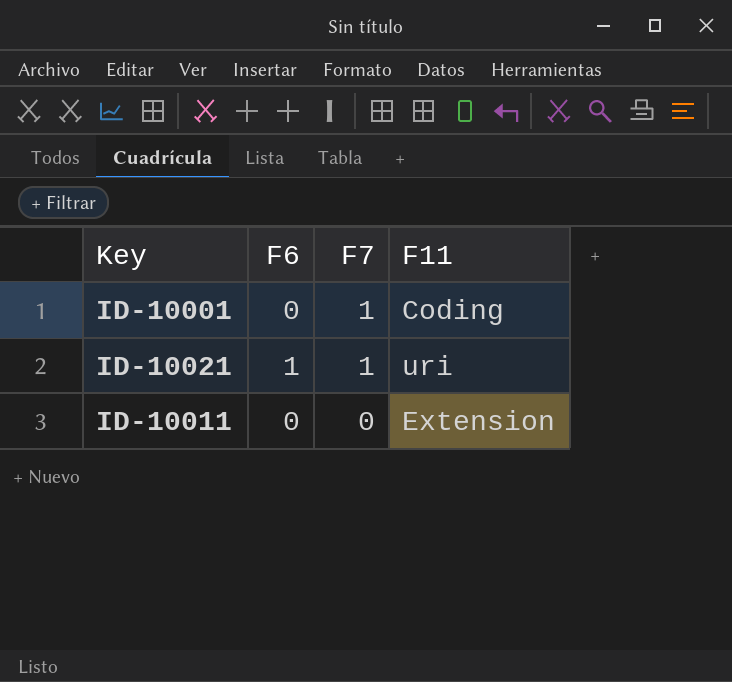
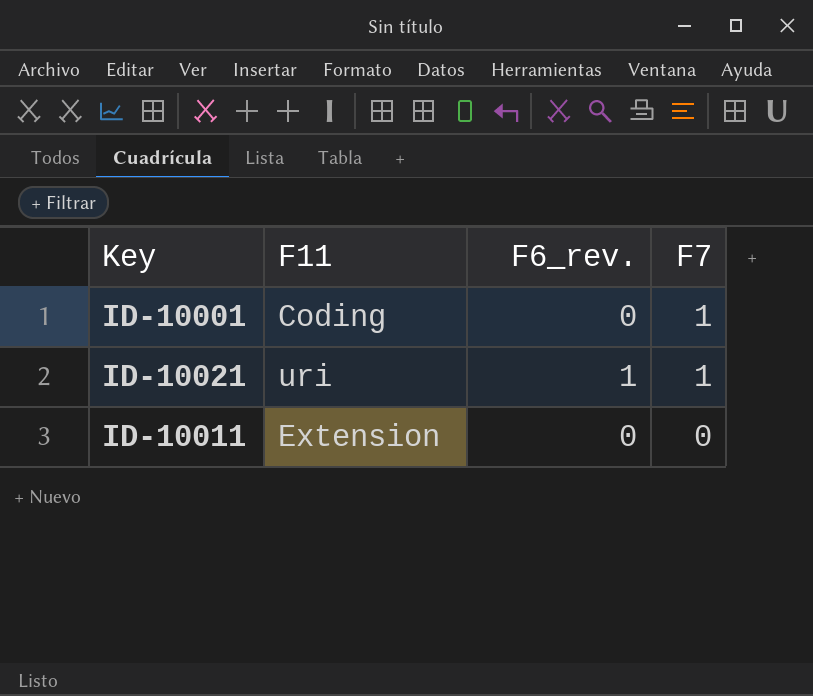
column F11 | position: 4 -> 2
column name: F6 -> F6_rev.

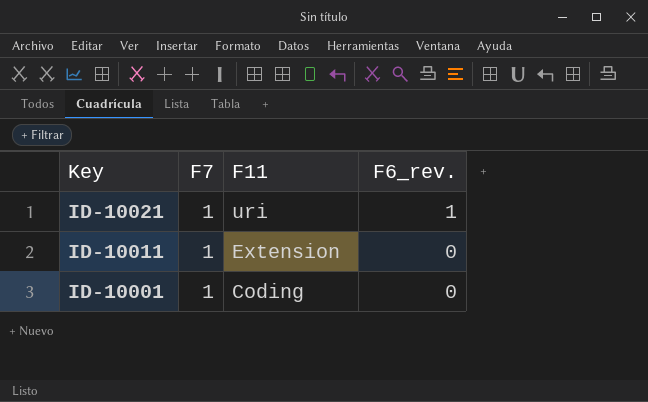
row order: F7 descending -> Key descending
column F7 | position: 4 -> 2
ID-10011 | F7: 0 -> 1

